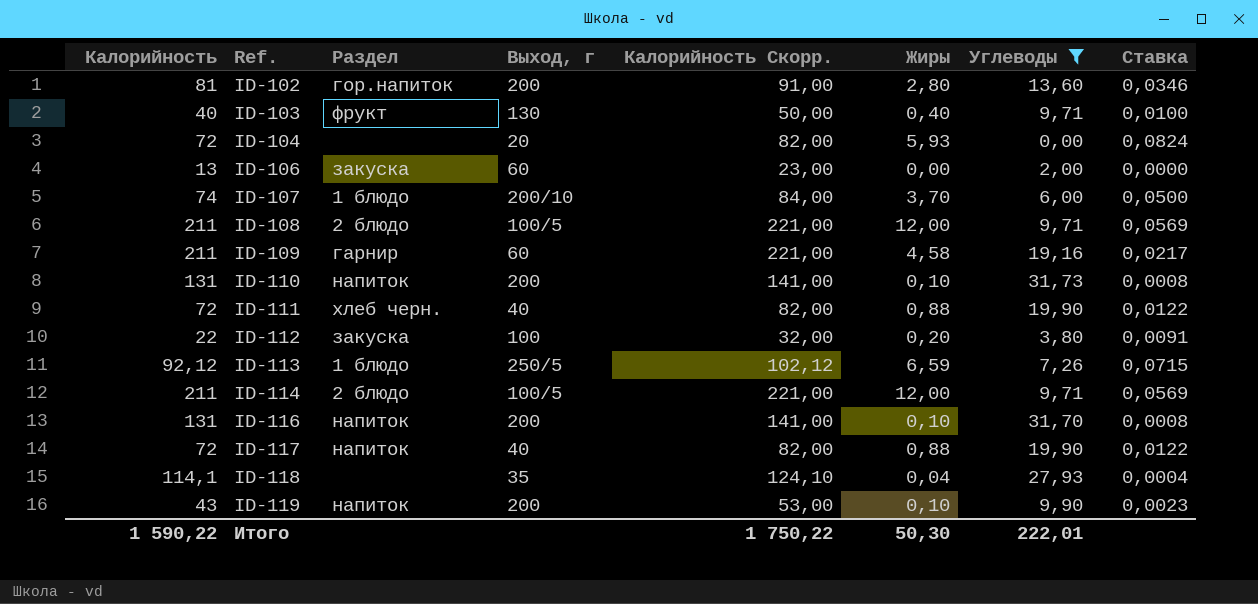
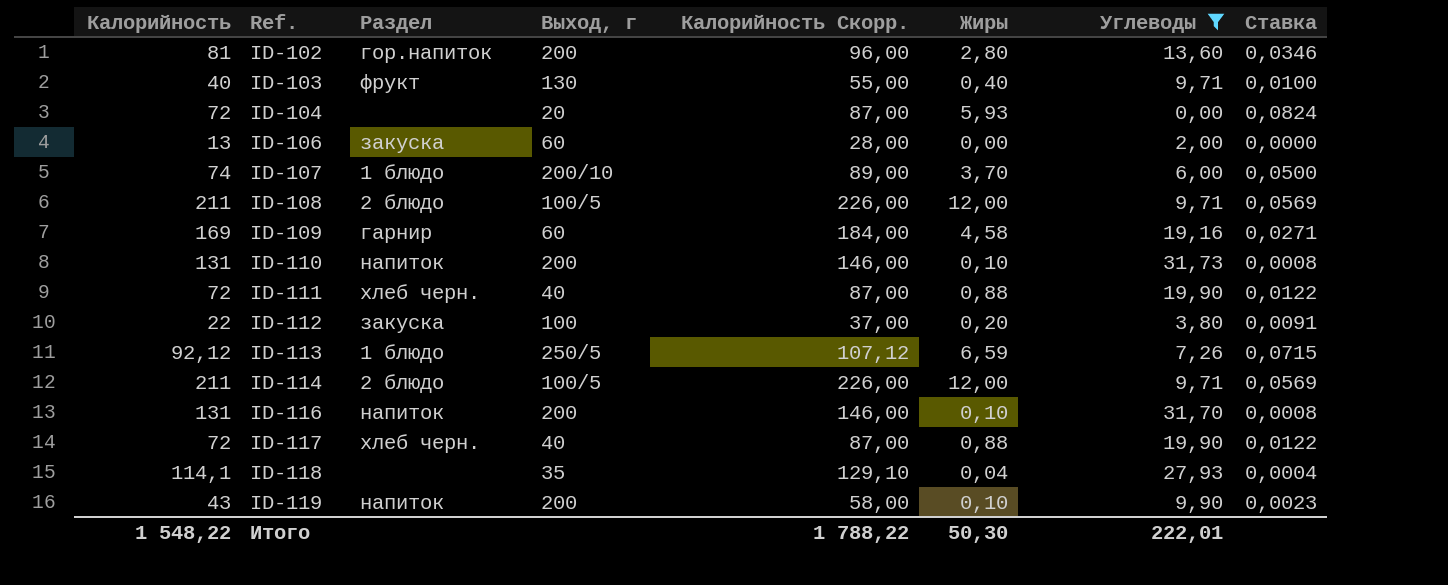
column Калорийность Скорр. | formula: [Калорийность] + 10 -> [Калорийность] + 15
ID-109 | Калорийность: 211 -> 169
ID-109 | Ставка: 0,0217 -> 0,0271
ID-117 | Раздел: напиток -> хлеб черн.
Итого | Калорийность: 1 590,22 -> 1 548,22
Итого | Калорийность Скорр.: 1 750,22 -> 1 788,22

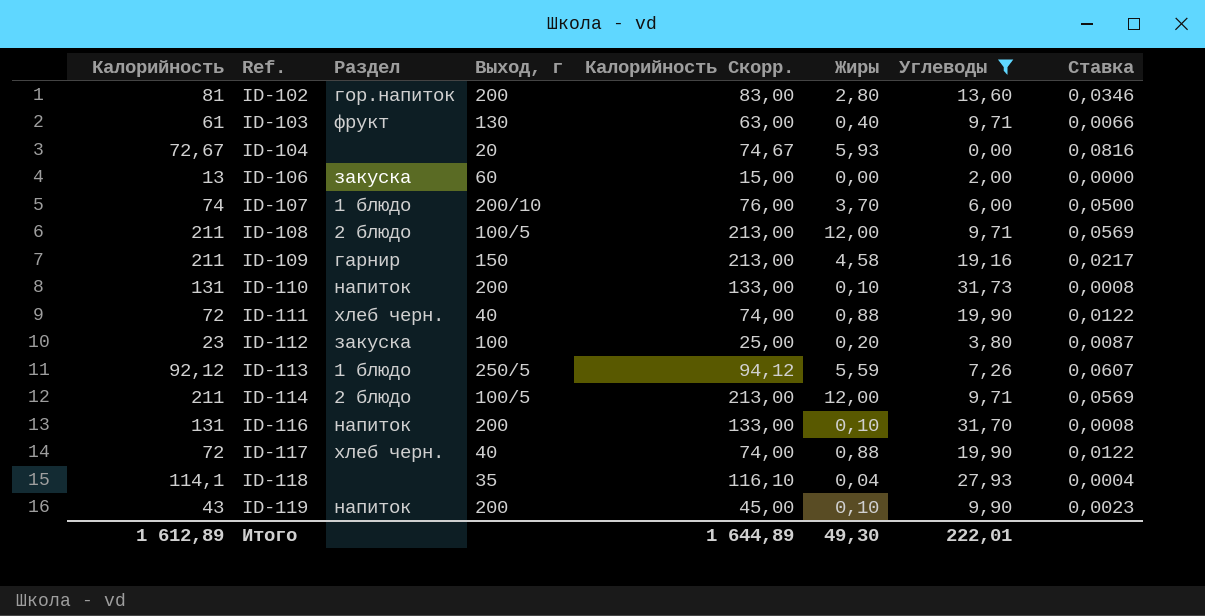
column Калорийность Скорр. | formula: [Калорийность] + 15 -> [Калорийность] + 2
ID-103 | Калорийность: 40 -> 61
ID-103 | Ставка: 0,0100 -> 0,0066
ID-104 | Калорийность: 72 -> 72,67
ID-104 | Ставка: 0,0824 -> 0,0816
ID-109 | Калорийность: 169 -> 211
ID-109 | Выход, г: 60 -> 150
ID-109 | Ставка: 0,0271 -> 0,0217
ID-112 | Калорийность: 22 -> 23
ID-112 | Ставка: 0,0091 -> 0,0087
ID-113 | Жиры: 6,59 -> 5,59
ID-113 | Ставка: 0,0715 -> 0,0607
Итого | Калорийность: 1 548,22 -> 1 612,89
Итого | Калорийность Скорр.: 1 788,22 -> 1 644,89
Итого | Жиры: 50,30 -> 49,30

